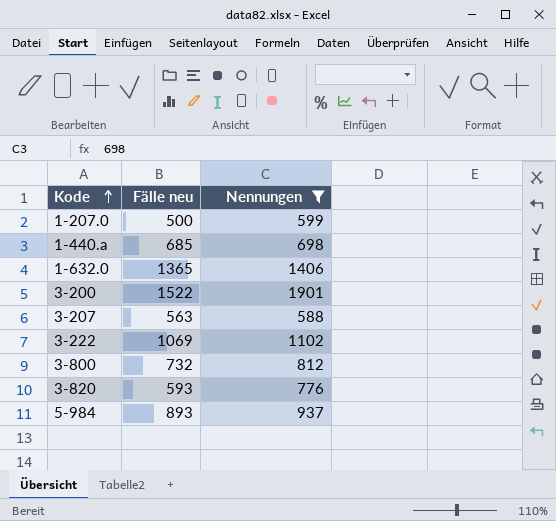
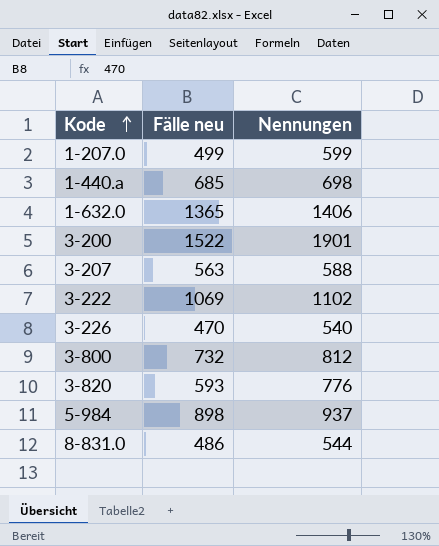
filter: Nennungen >= 588 -> none
1-207.0 | Fälle neu: 500 -> 499
5-984 | Fälle neu: 893 -> 898

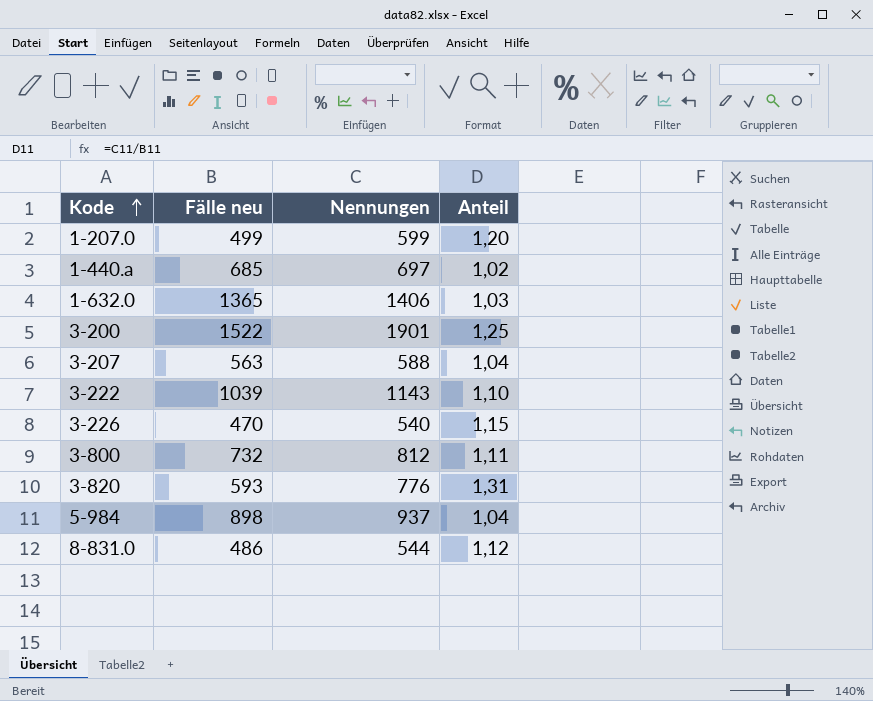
column Anteil | formula: none -> [Nennungen] / [Fälle neu]
1-440.a | Nennungen: 698 -> 697
3-222 | Fälle neu: 1069 -> 1039
3-222 | Nennungen: 1102 -> 1143

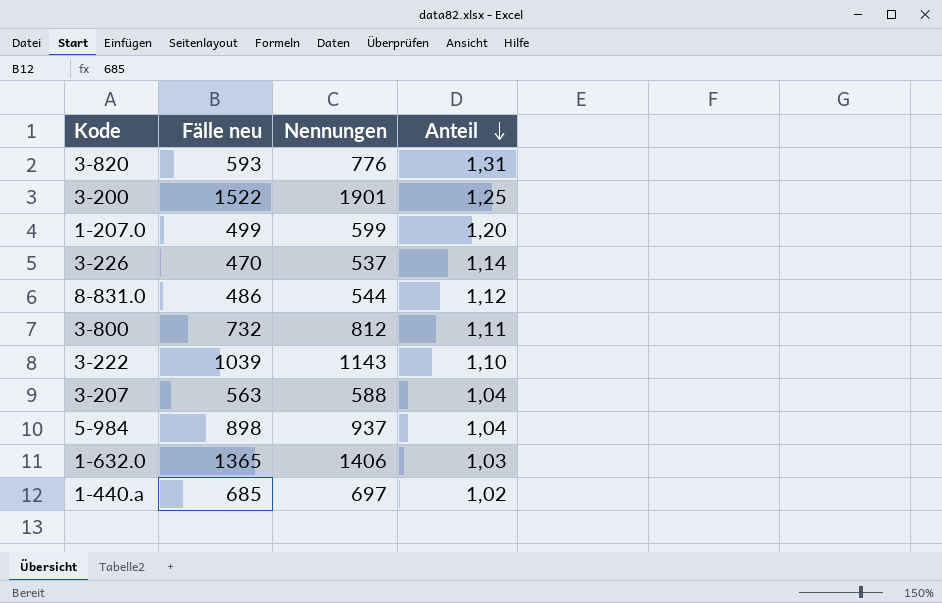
row order: Kode ascending -> Anteil descending
3-226 | Nennungen: 540 -> 537
3-226 | Anteil: 1,15 -> 1,14

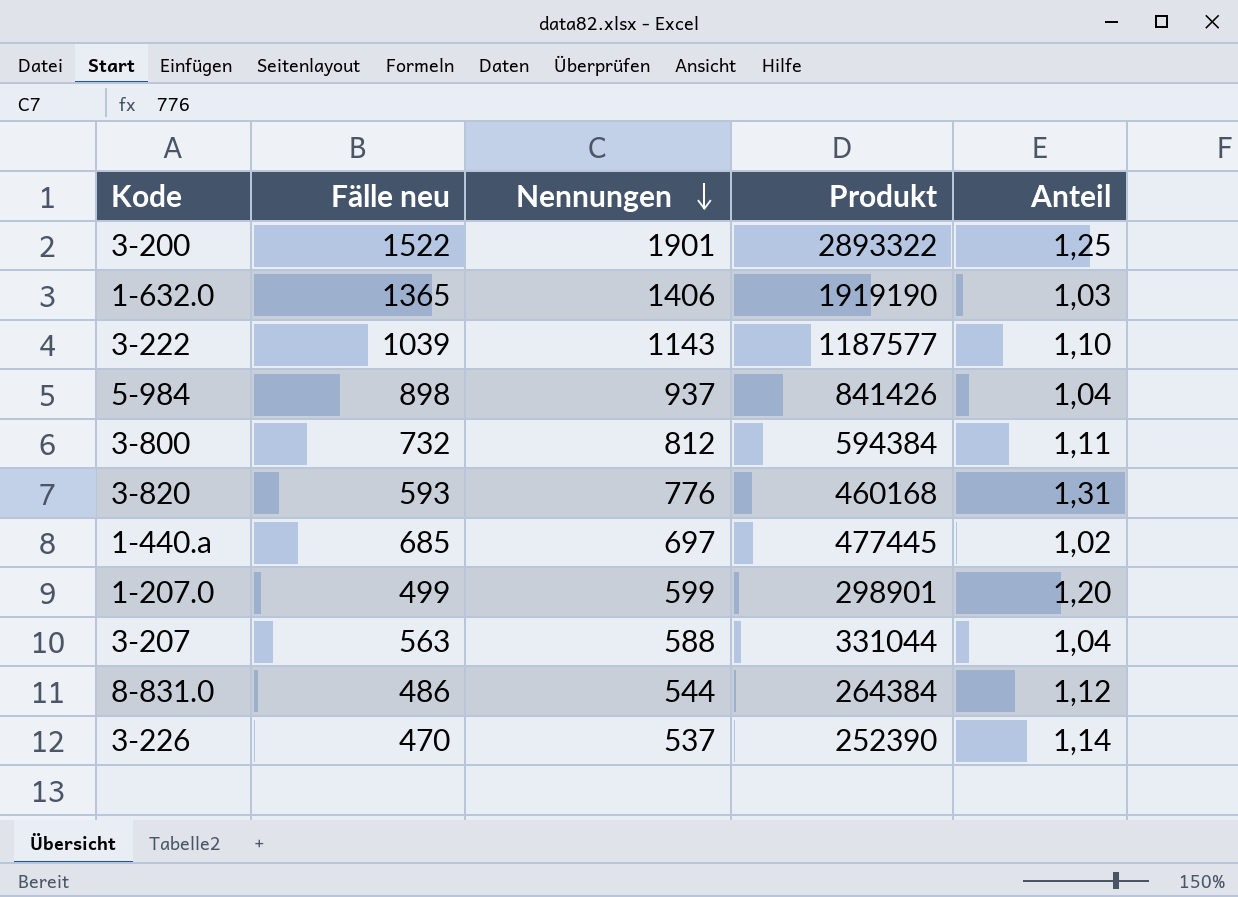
row order: Anteil descending -> Nennungen descending
column Produkt | formula: none -> [Fälle neu] * [Nennungen]

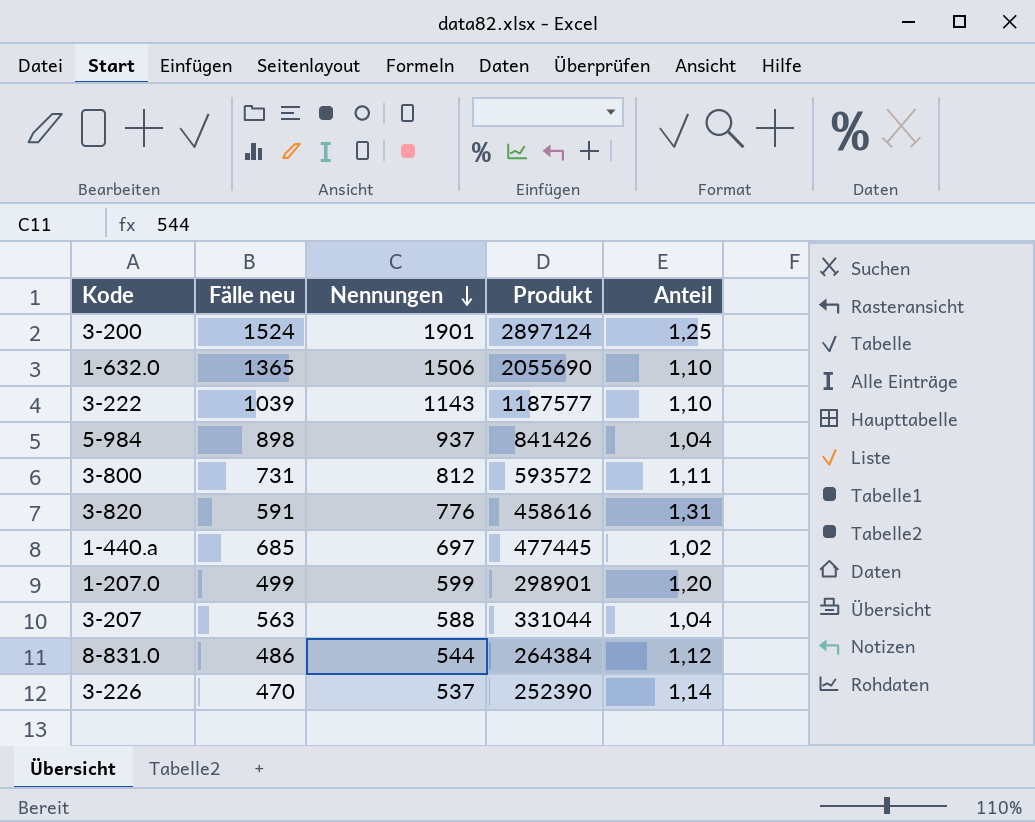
3-200 | Fälle neu: 1522 -> 1524
3-200 | Produkt: 2893322 -> 2897124
1-632.0 | Nennungen: 1406 -> 1506
1-632.0 | Produkt: 1919190 -> 2055690
1-632.0 | Anteil: 1,03 -> 1,10
3-800 | Fälle neu: 732 -> 731
3-800 | Produkt: 594384 -> 593572
3-820 | Fälle neu: 593 -> 591
3-820 | Produkt: 460168 -> 458616

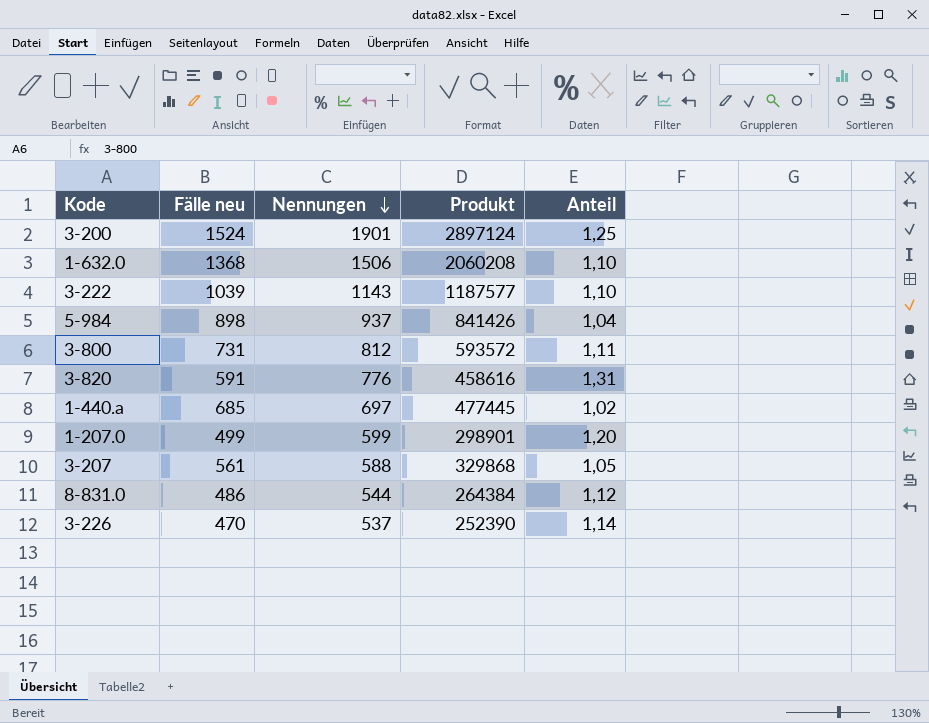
1-632.0 | Fälle neu: 1365 -> 1368
1-632.0 | Produkt: 2055690 -> 2060208
3-207 | Fälle neu: 563 -> 561
3-207 | Produkt: 331044 -> 329868
3-207 | Anteil: 1,04 -> 1,05

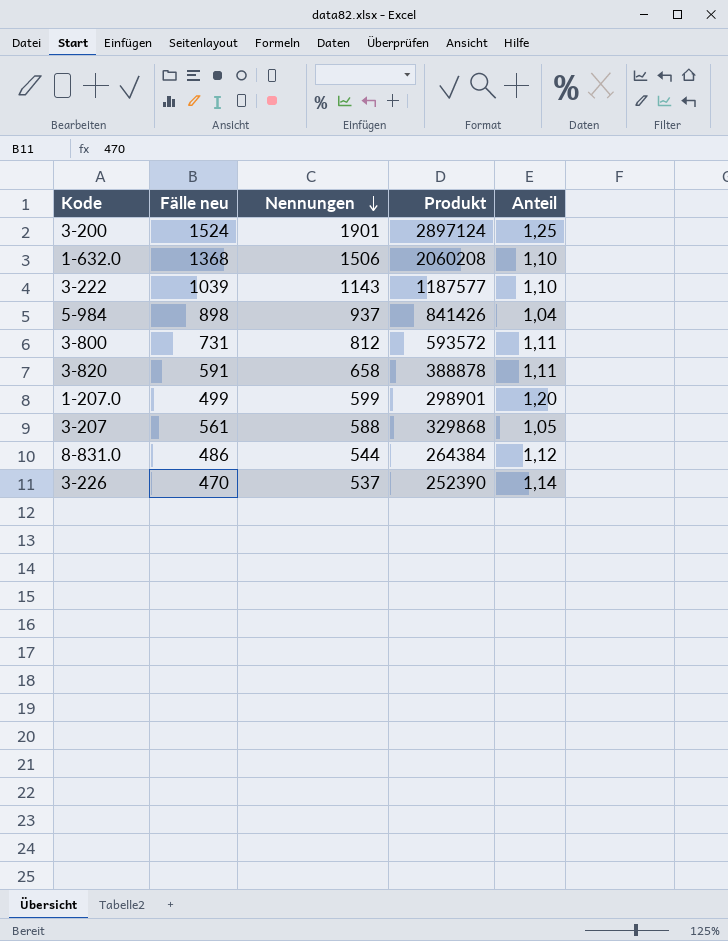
row 1-440.a: 685 | 697 | 477445 | 1,02 -> none
3-820 | Nennungen: 776 -> 658
3-820 | Produkt: 458616 -> 388878
3-820 | Anteil: 1,31 -> 1,11

